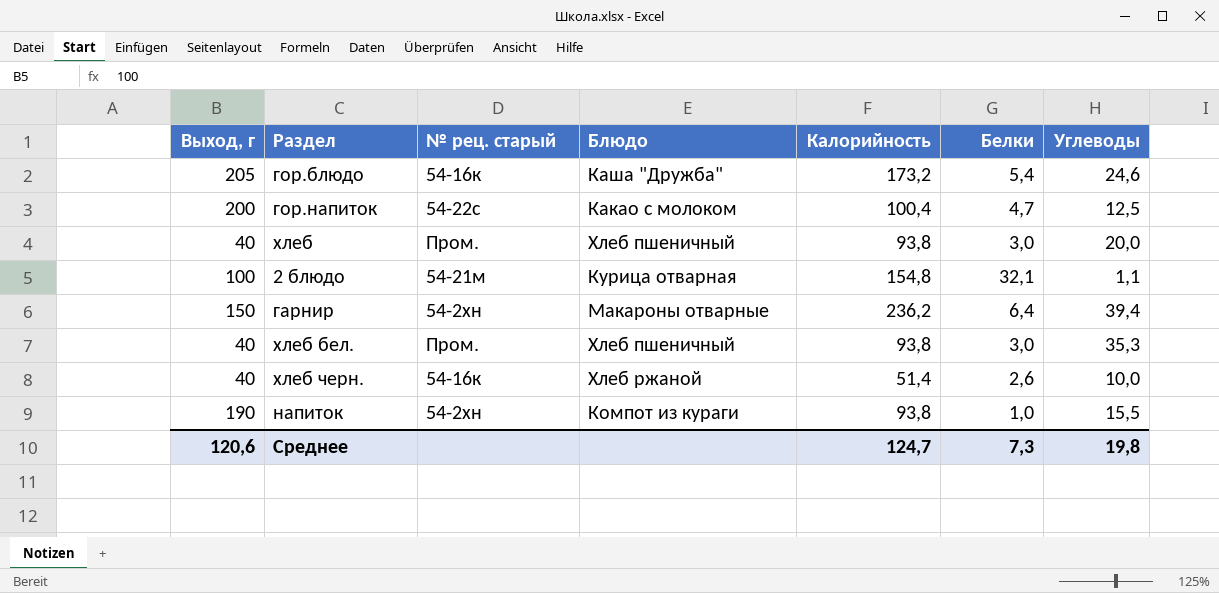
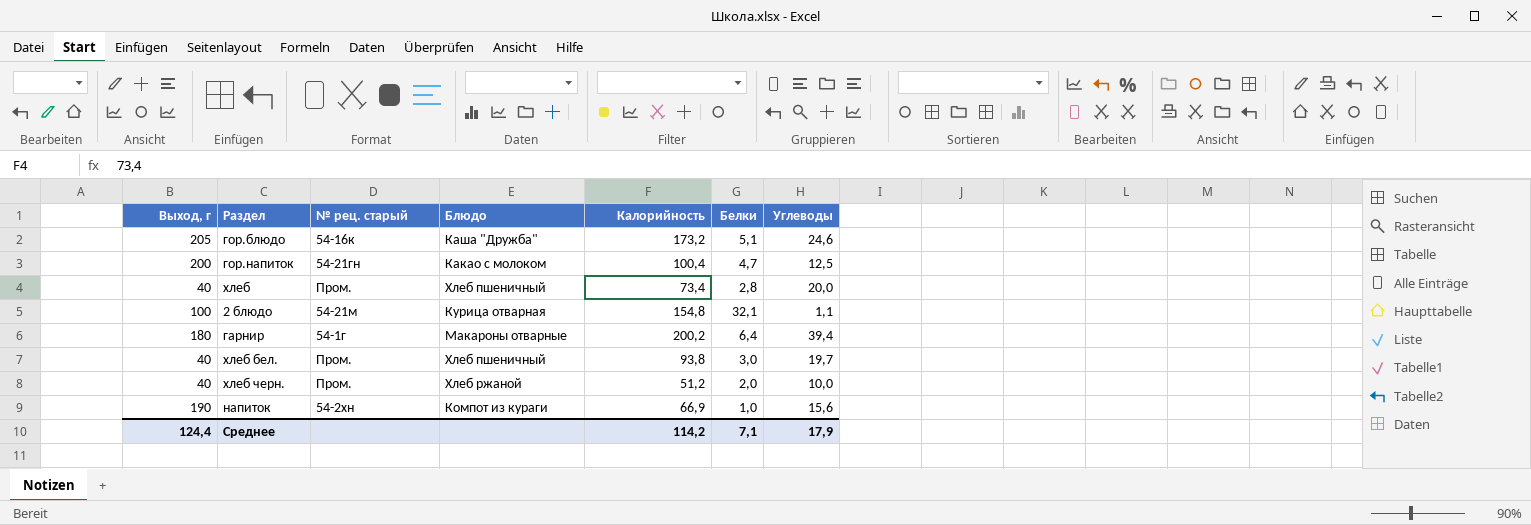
гор.блюдо | Белки: 5,4 -> 5,1
гор.напиток | № рец. старый: 54-22с -> 54-21гн
хлеб | Калорийность: 93,8 -> 73,4
хлеб | Белки: 3,0 -> 2,8
гарнир | Выход, г: 150 -> 180
гарнир | № рец. старый: 54-2хн -> 54-1г
гарнир | Калорийность: 236,2 -> 200,2
хлеб бел. | Углеводы: 35,3 -> 19,7
хлеб черн. | № рец. старый: 54-16к -> Пром.
хлеб черн. | Калорийность: 51,4 -> 51,2
хлеб черн. | Белки: 2,6 -> 2,0
напиток | Калорийность: 93,8 -> 66,9
напиток | Углеводы: 15,5 -> 15,6
Среднее | Выход, г: 120,6 -> 124,4
Среднее | Калорийность: 124,7 -> 114,2
Среднее | Белки: 7,3 -> 7,1
Среднее | Углеводы: 19,8 -> 17,9

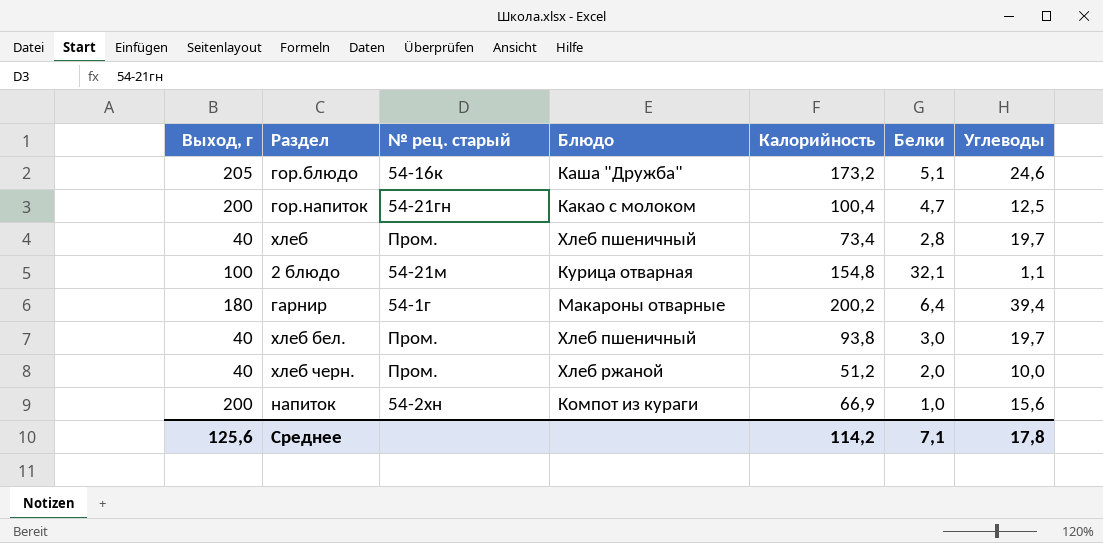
хлеб | Углеводы: 20,0 -> 19,7
напиток | Выход, г: 190 -> 200
Среднее | Выход, г: 124,4 -> 125,6
Среднее | Углеводы: 17,9 -> 17,8

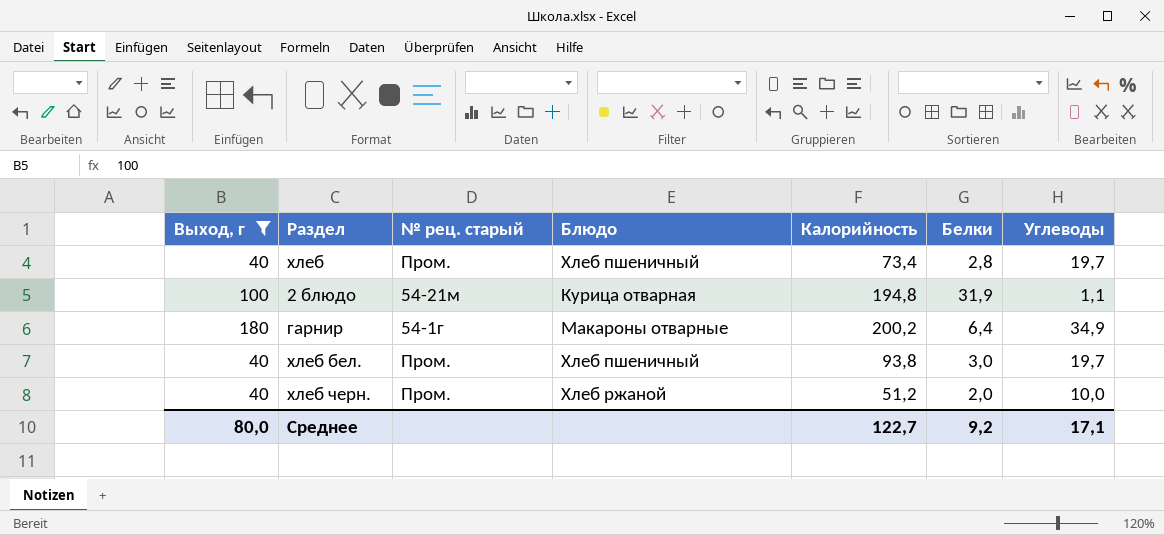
filter: none -> Выход, г <= 180
2 блюдо | Калорийность: 154,8 -> 194,8
2 блюдо | Белки: 32,1 -> 31,9
гарнир | Углеводы: 39,4 -> 34,9
Среднее | Выход, г: 125,6 -> 80,0
Среднее | Калорийность: 114,2 -> 122,7
Среднее | Белки: 7,1 -> 9,2
Среднее | Углеводы: 17,8 -> 17,1

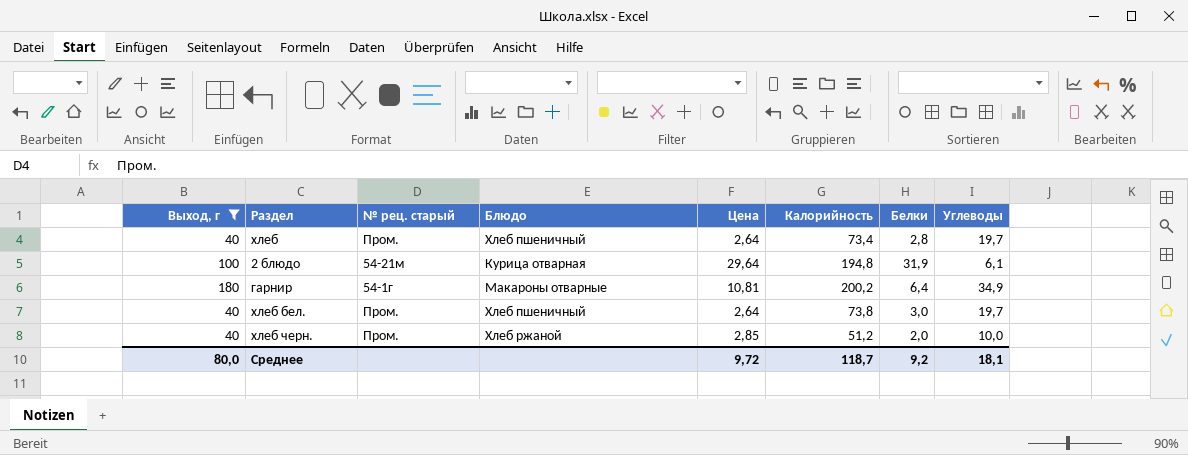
column Цена | position: none -> 5
2 блюдо | Углеводы: 1,1 -> 6,1
хлеб бел. | Калорийность: 93,8 -> 73,8
Среднее | Калорийность: 122,7 -> 118,7
Среднее | Углеводы: 17,1 -> 18,1

